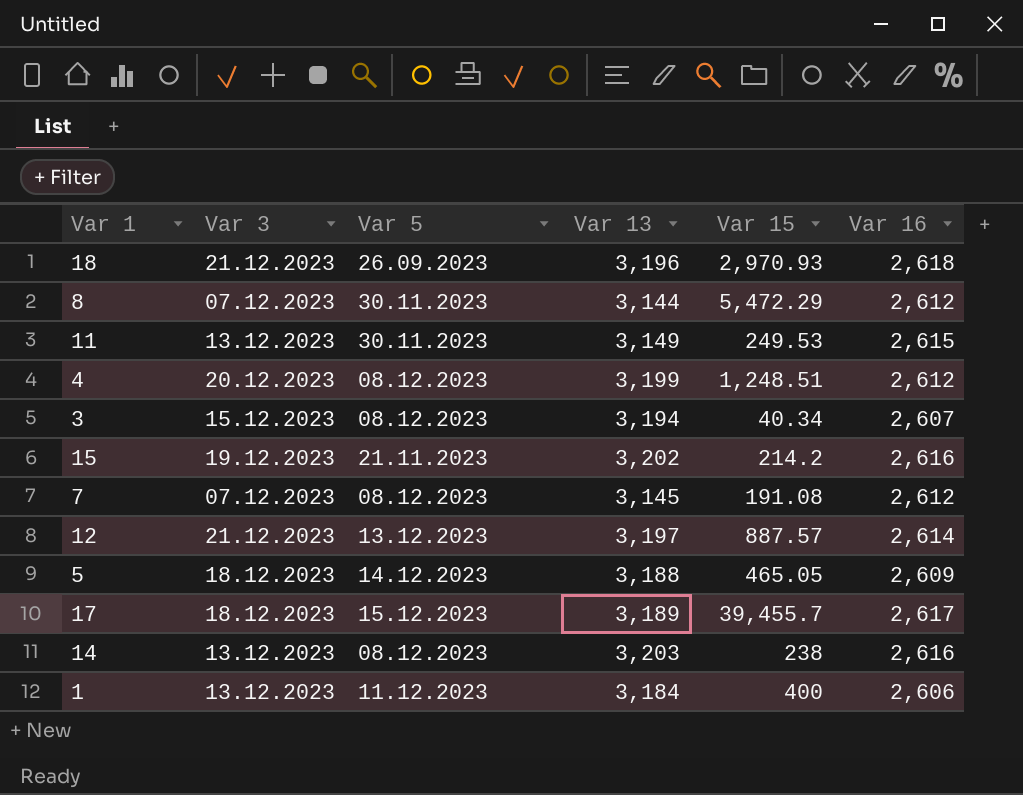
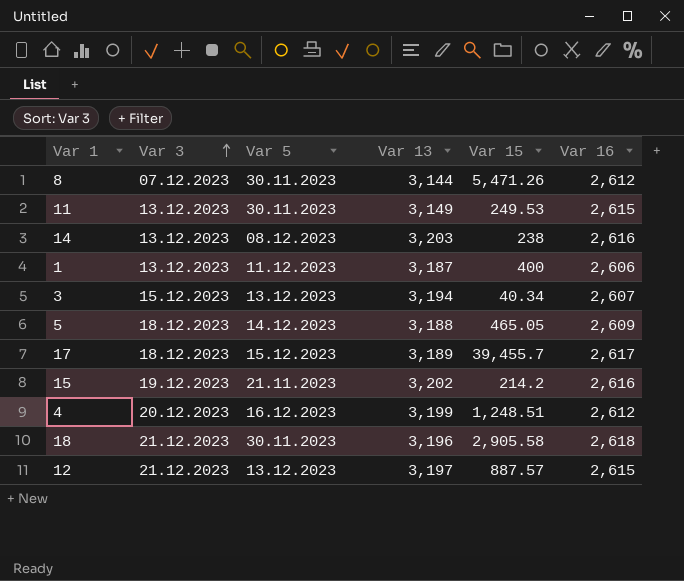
row order: none -> Var 3 ascending
row 7: 07.12.2023 | 08.12.2023 | 3,145 | 191.08 | 2,612 -> none
8 | Var 15: 5,472.29 -> 5,471.26
1 | Var 13: 3,184 -> 3,187
3 | Var 5: 08.12.2023 -> 13.12.2023
4 | Var 5: 08.12.2023 -> 16.12.2023
18 | Var 5: 26.09.2023 -> 30.11.2023
18 | Var 15: 2,970.93 -> 2,905.58
12 | Var 16: 2,614 -> 2,615

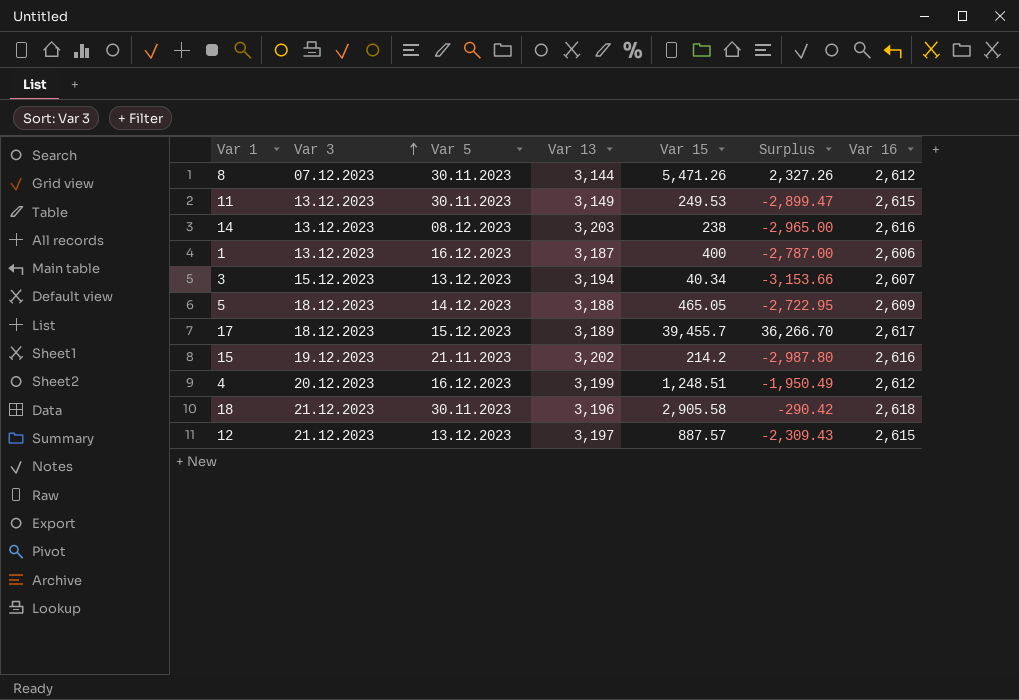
column Surplus | formula: none -> [Var 15] - [Var 13]
1 | Var 5: 11.12.2023 -> 16.12.2023

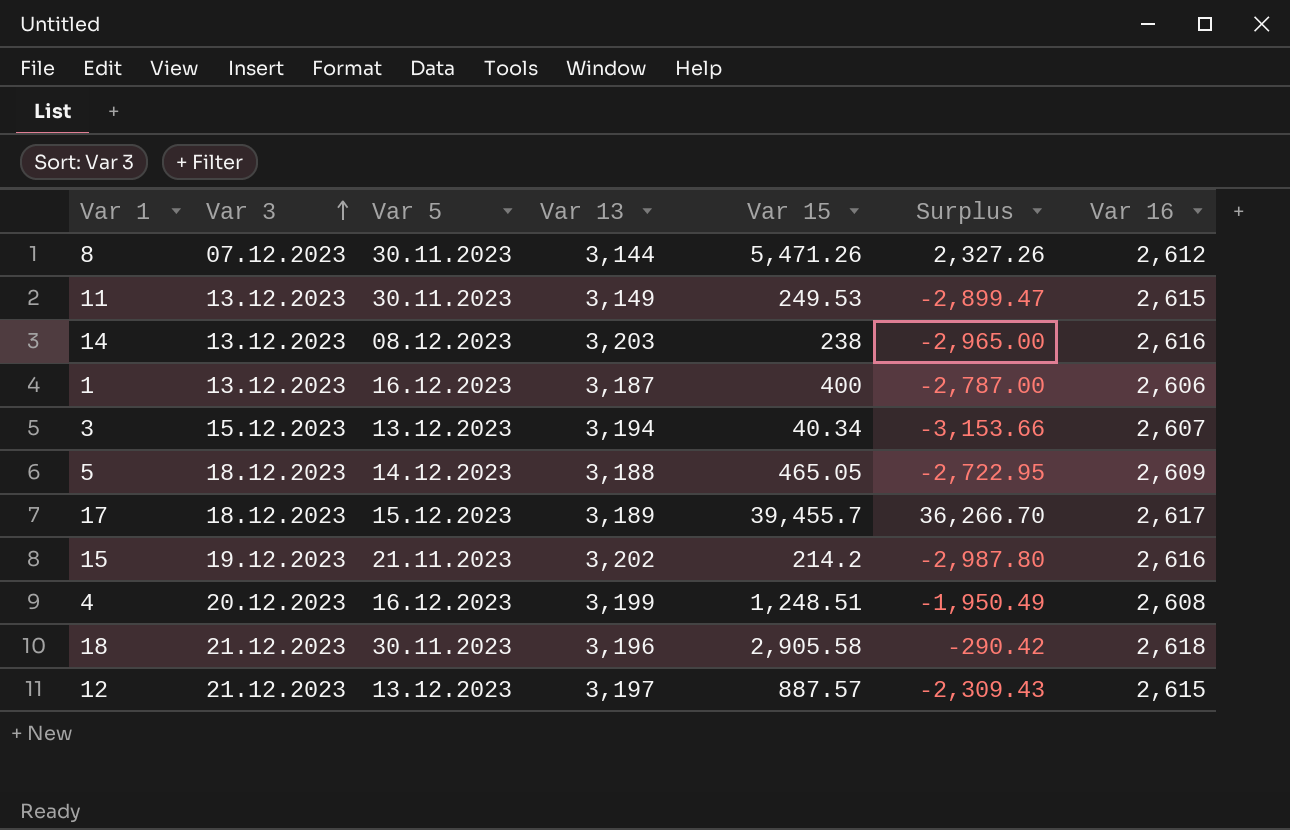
4 | Var 16: 2,612 -> 2,608

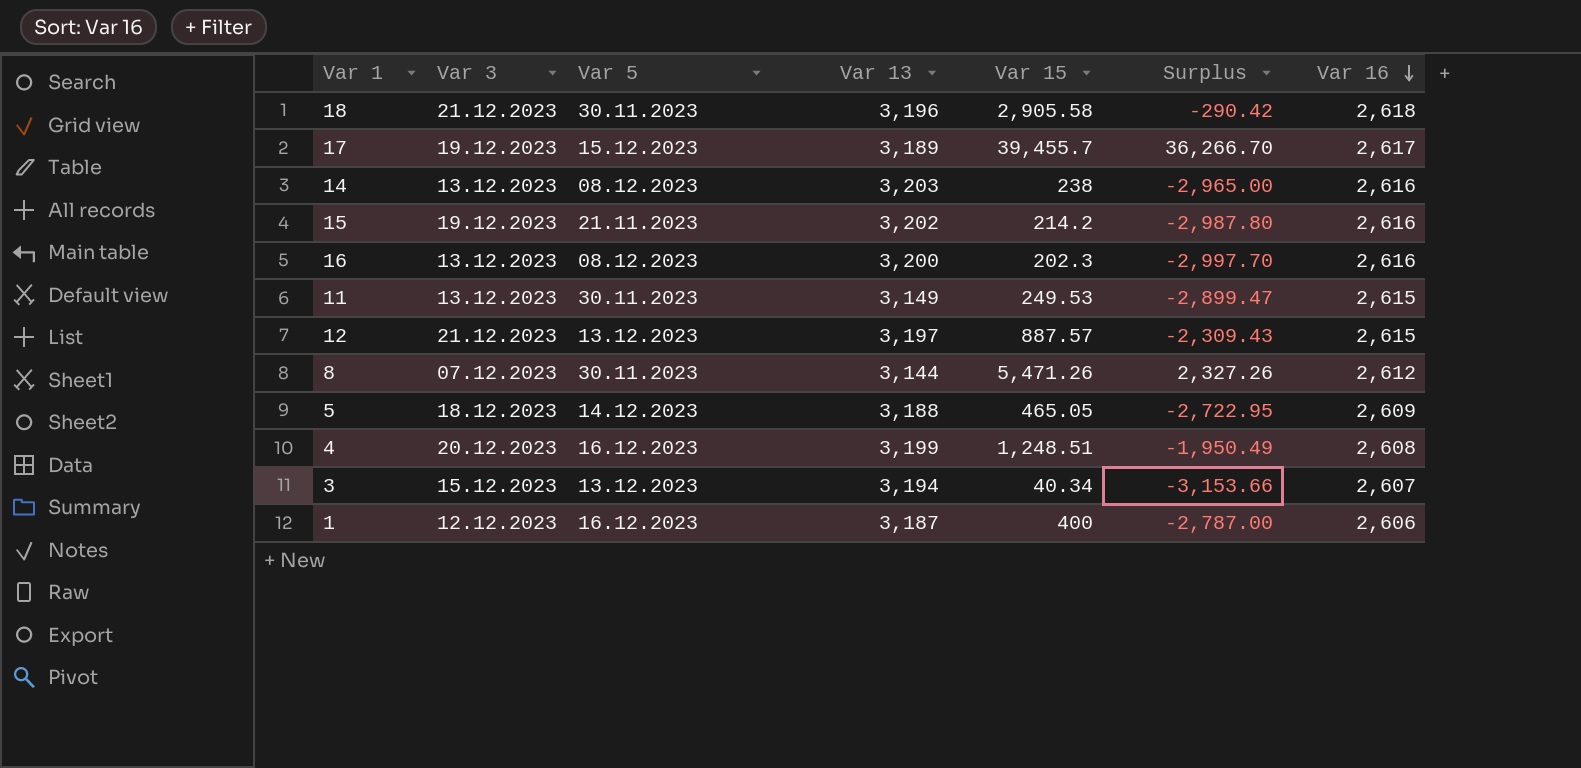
row order: Var 3 ascending -> Var 16 descending
17 | Var 3: 18.12.2023 -> 19.12.2023
row 16: none -> 13.12.2023 | 08.12.2023 | 3,200 | 202.3 | -2,997.70 | 2,616
1 | Var 3: 13.12.2023 -> 12.12.2023

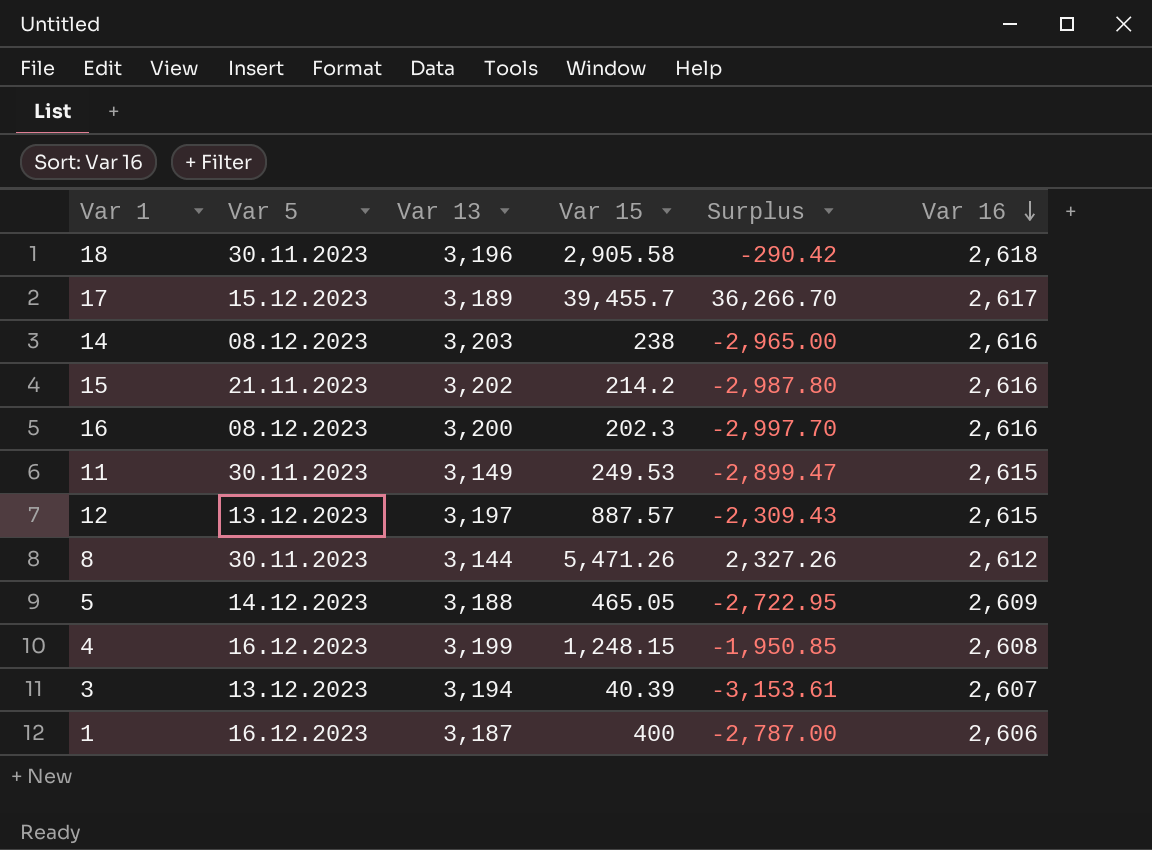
column Var 3 | position: 2 -> none
4 | Var 15: 1,248.51 -> 1,248.15
4 | Surplus: -1,950.49 -> -1,950.85
3 | Var 15: 40.34 -> 40.39
3 | Surplus: -3,153.66 -> -3,153.61

